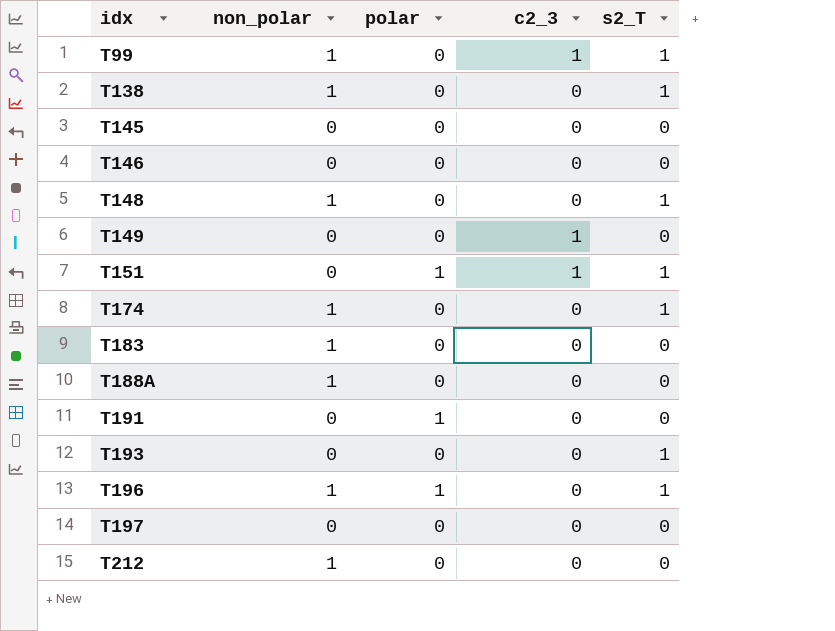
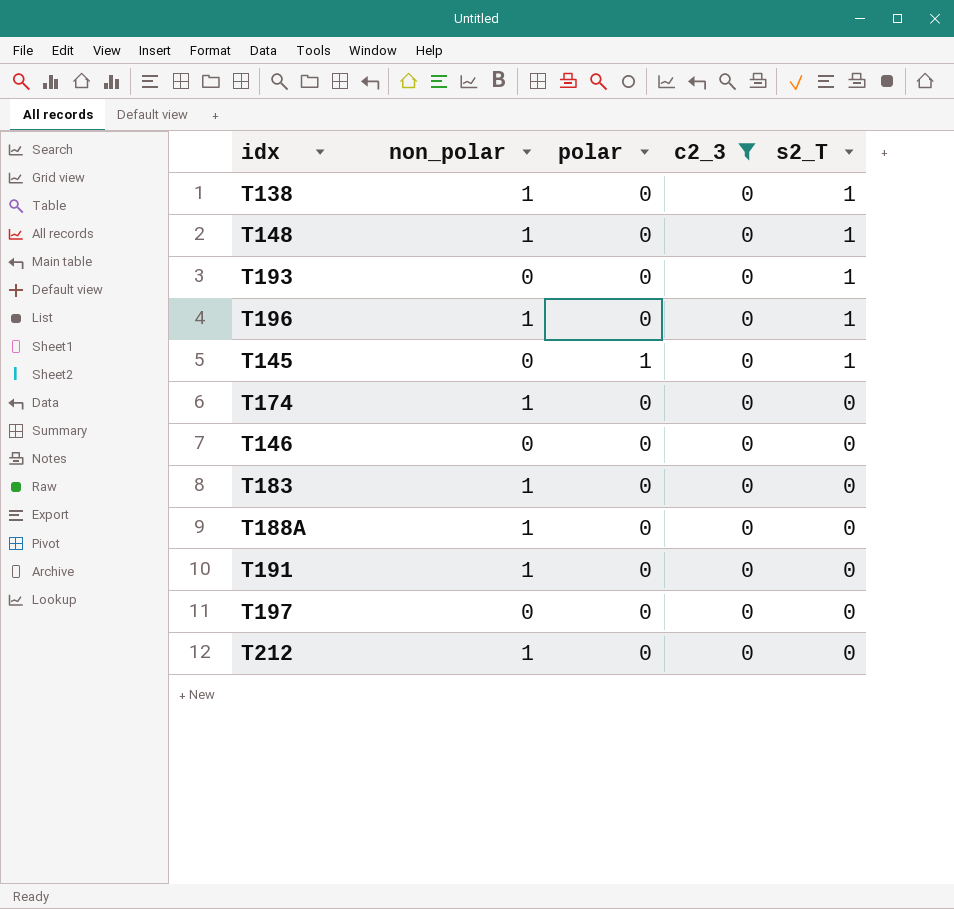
filter: none -> c2_3 = 0
row order: idx ascending -> s2_T descending
T196 | polar: 1 -> 0
T145 | polar: 0 -> 1
T145 | s2_T: 0 -> 1
T174 | s2_T: 1 -> 0
T191 | non_polar: 0 -> 1
T191 | polar: 1 -> 0

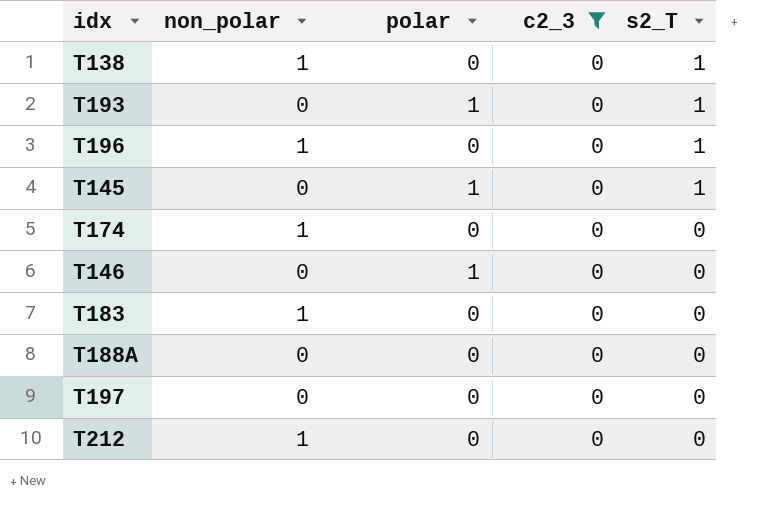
row T148: 1 | 0 | 0 | 1 -> none
row T191: 1 | 0 | 0 | 0 -> none
T193 | polar: 0 -> 1
T146 | polar: 0 -> 1
T188A | non_polar: 1 -> 0

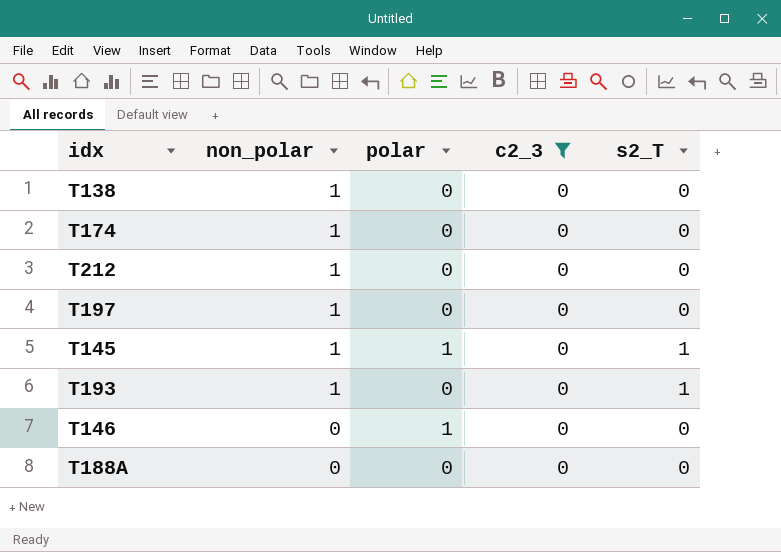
row order: s2_T descending -> non_polar descending
row T196: 1 | 0 | 0 | 1 -> none
row T183: 1 | 0 | 0 | 0 -> none
T138 | s2_T: 1 -> 0
T197 | non_polar: 0 -> 1
T145 | non_polar: 0 -> 1
T193 | non_polar: 0 -> 1
T193 | polar: 1 -> 0

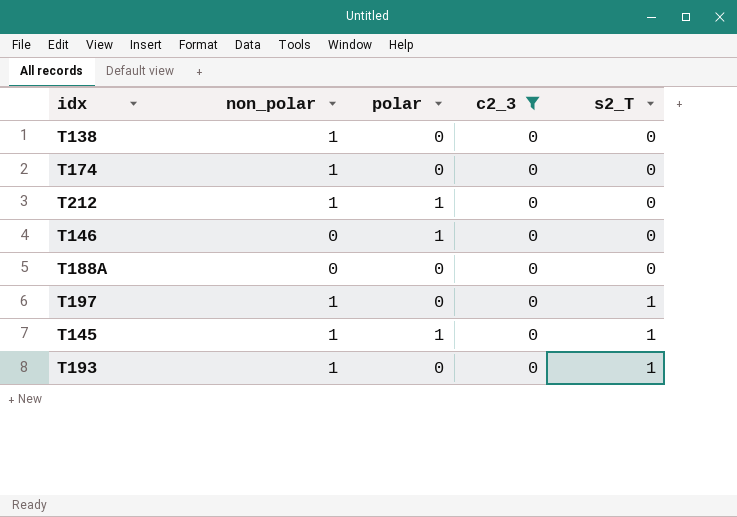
row order: non_polar descending -> s2_T ascending
T212 | polar: 0 -> 1
T197 | s2_T: 0 -> 1

